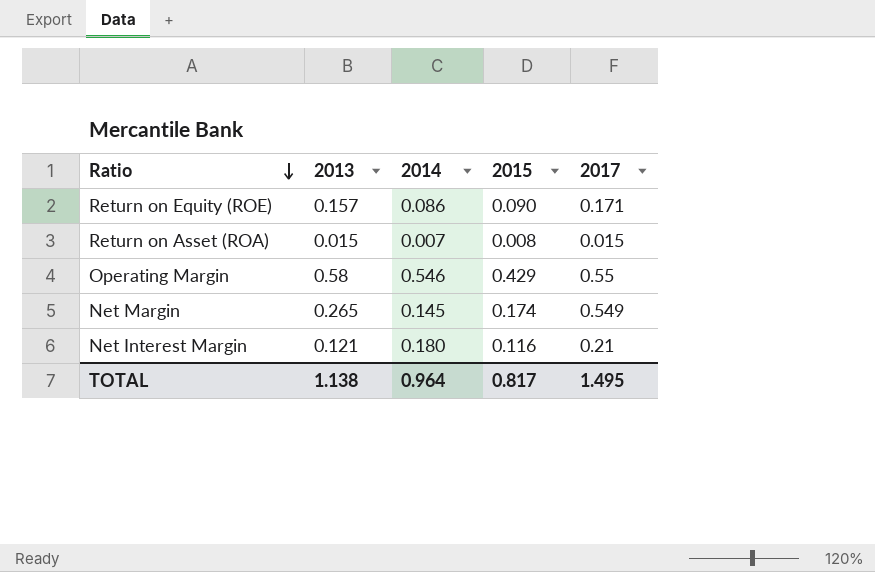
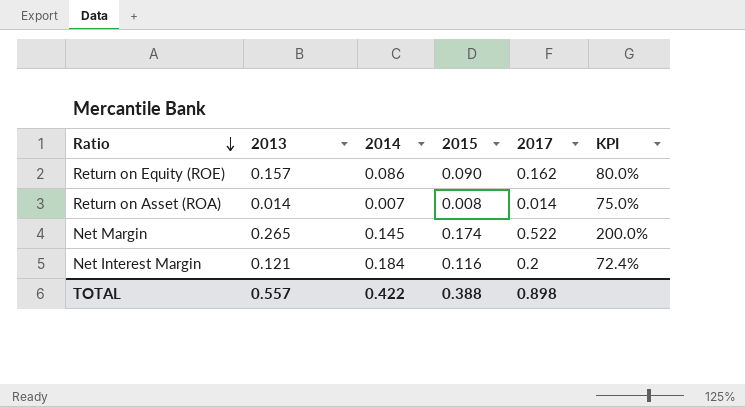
column KPI | formula: none -> ([2017] - [2015]) / [2015]
row Operating Margin: 0.58 | 0.546 | 0.429 | 0.55 -> none
Return on Equity (ROE) | 2017: 0.171 -> 0.162
Return on Asset (ROA) | 2013: 0.015 -> 0.014
Return on Asset (ROA) | 2017: 0.015 -> 0.014
Net Margin | 2017: 0.549 -> 0.522
Net Interest Margin | 2014: 0.180 -> 0.184
Net Interest Margin | 2017: 0.21 -> 0.2
TOTAL | 2013: 1.138 -> 0.557
TOTAL | 2014: 0.964 -> 0.422
TOTAL | 2015: 0.817 -> 0.388
TOTAL | 2017: 1.495 -> 0.898

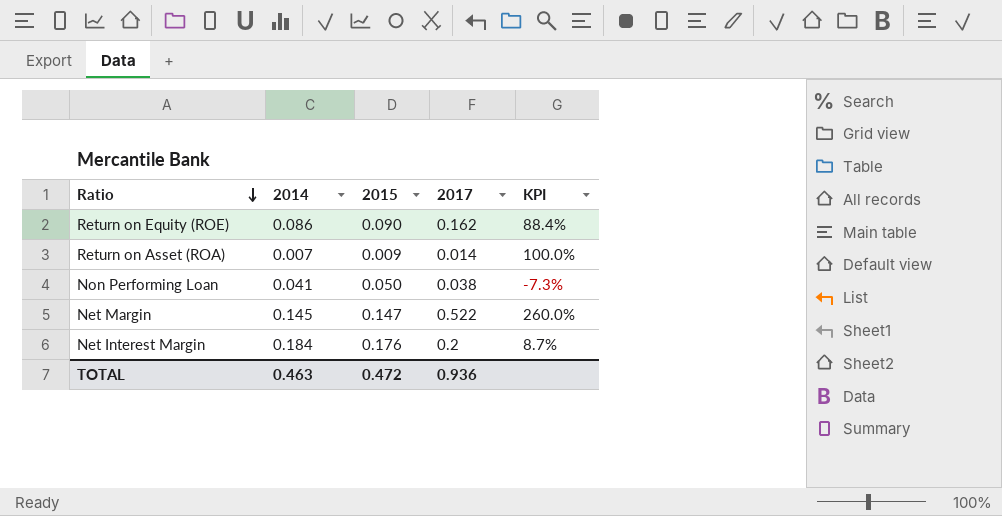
column 2013 | position: 2 -> none
column KPI | formula: ([2017] - [2015]) / [2015] -> ([2017] - [2014]) / [2014]
Return on Asset (ROA) | 2015: 0.008 -> 0.009
row Non Performing Loan: none -> 0.041 | 0.050 | 0.038 | -7.3%
Net Margin | 2015: 0.174 -> 0.147
Net Interest Margin | 2015: 0.116 -> 0.176
TOTAL | 2014: 0.422 -> 0.463
TOTAL | 2015: 0.388 -> 0.472
TOTAL | 2017: 0.898 -> 0.936

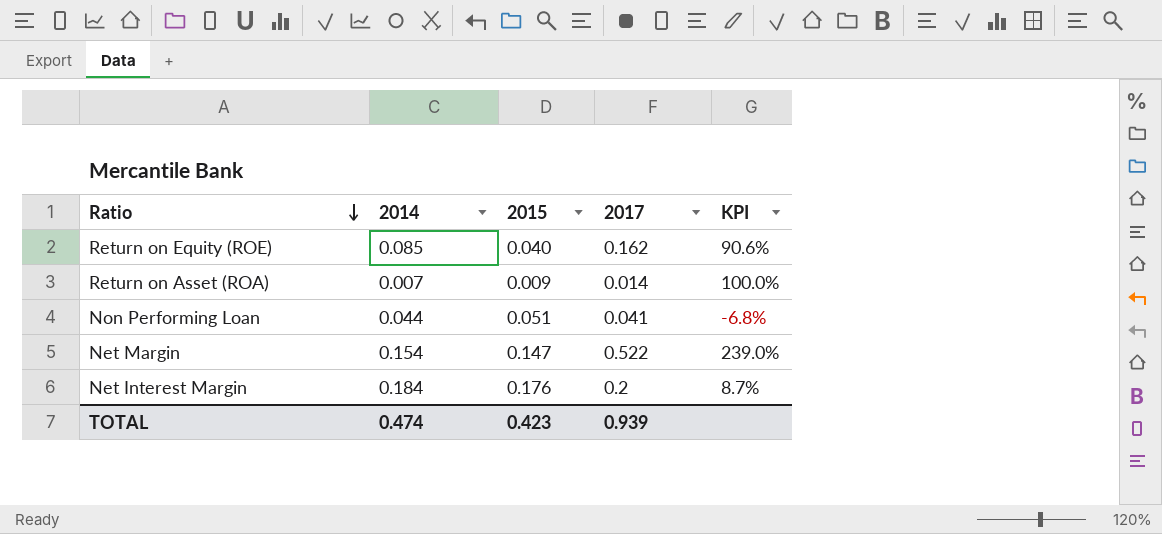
Return on Equity (ROE) | 2014: 0.086 -> 0.085
Return on Equity (ROE) | 2015: 0.090 -> 0.040
Return on Equity (ROE) | KPI: 88.4% -> 90.6%
Non Performing Loan | 2014: 0.041 -> 0.044
Non Performing Loan | 2015: 0.050 -> 0.051
Non Performing Loan | 2017: 0.038 -> 0.041
Non Performing Loan | KPI: -7.3% -> -6.8%
Net Margin | 2014: 0.145 -> 0.154
Net Margin | KPI: 260.0% -> 239.0%
TOTAL | 2014: 0.463 -> 0.474
TOTAL | 2015: 0.472 -> 0.423
TOTAL | 2017: 0.936 -> 0.939

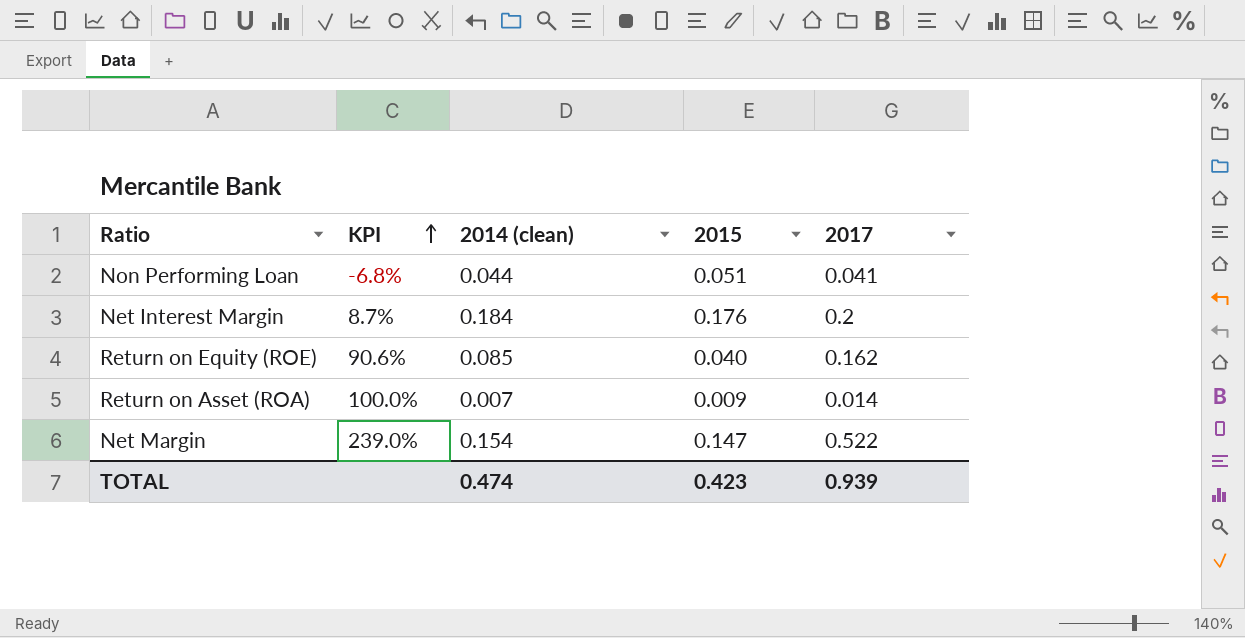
row order: Ratio descending -> KPI ascending
column KPI | position: 5 -> 2
column name: 2014 -> 2014 (clean)

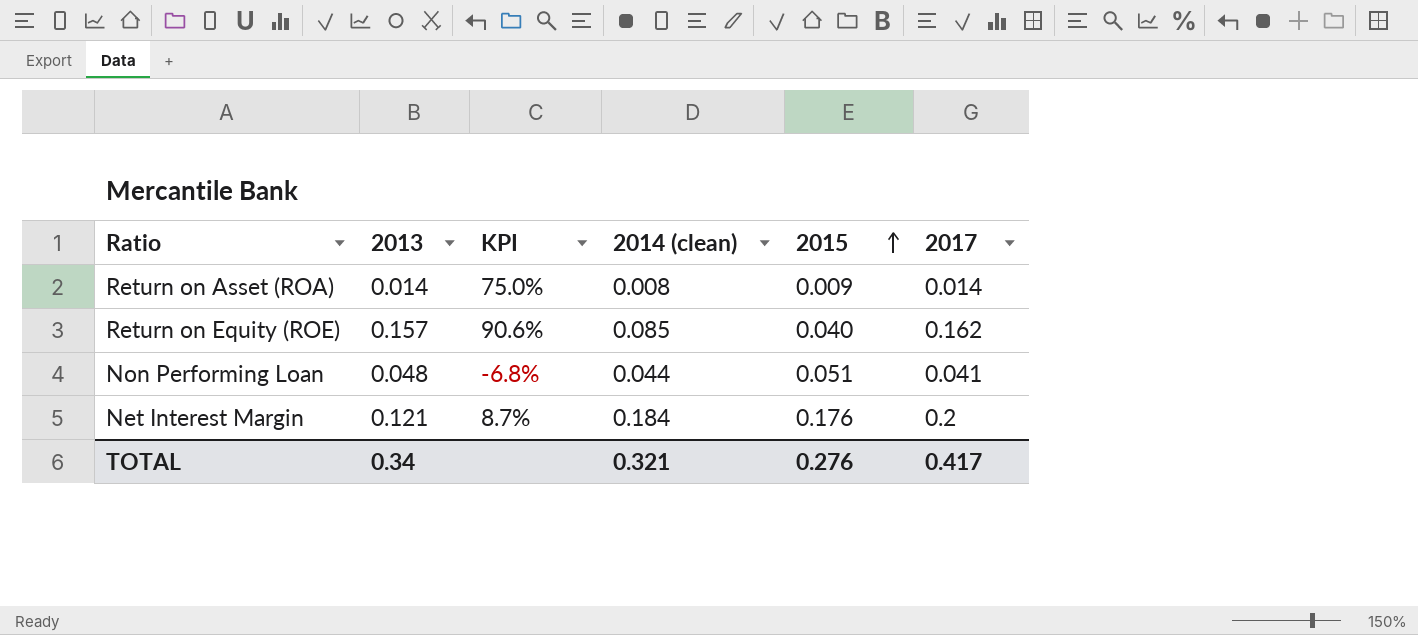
row order: KPI ascending -> 2015 ascending
column 2013 | position: none -> 2
row Net Margin: 239.0% | 0.154 | 0.147 | 0.522 -> none
Return on Asset (ROA) | KPI: 100.0% -> 75.0%
Return on Asset (ROA) | 2014 (clean): 0.007 -> 0.008
TOTAL | 2014 (clean): 0.474 -> 0.321
TOTAL | 2015: 0.423 -> 0.276
TOTAL | 2017: 0.939 -> 0.417

